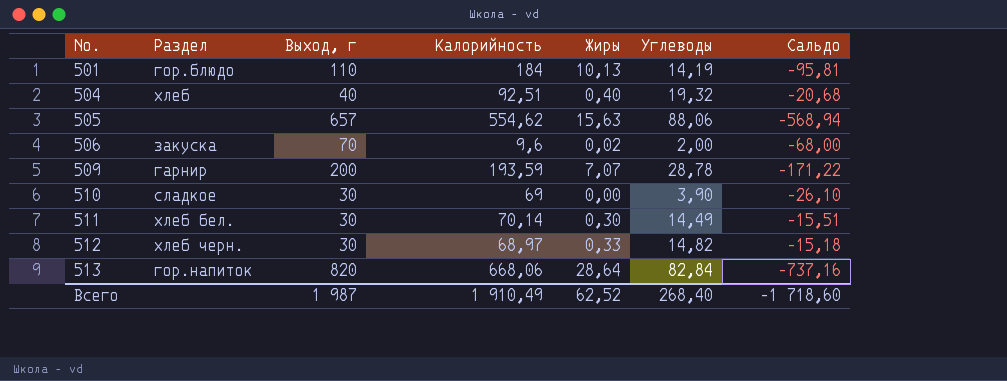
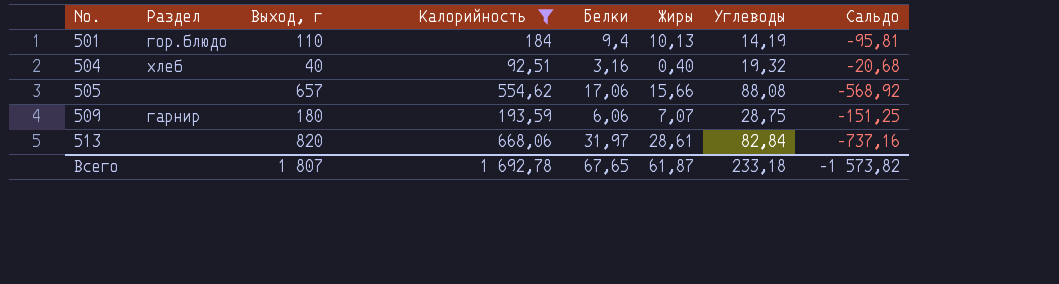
filter: none -> Калорийность >= 92,51
column Белки | position: none -> 5
505 | Жиры: 15,63 -> 15,66
505 | Углеводы: 88,06 -> 88,08
505 | Сальдо: -568,94 -> -568,92
509 | Выход, г: 200 -> 180
509 | Углеводы: 28,78 -> 28,75
509 | Сальдо: -171,22 -> -151,25
513 | Раздел: гор.напиток -> none
513 | Жиры: 28,64 -> 28,61
Всего | Выход, г: 1 987 -> 1 807
Всего | Калорийность: 1 910,49 -> 1 692,78
Всего | Жиры: 62,52 -> 61,87
Всего | Углеводы: 268,40 -> 233,18
Всего | Сальдо: -1 718,60 -> -1 573,82

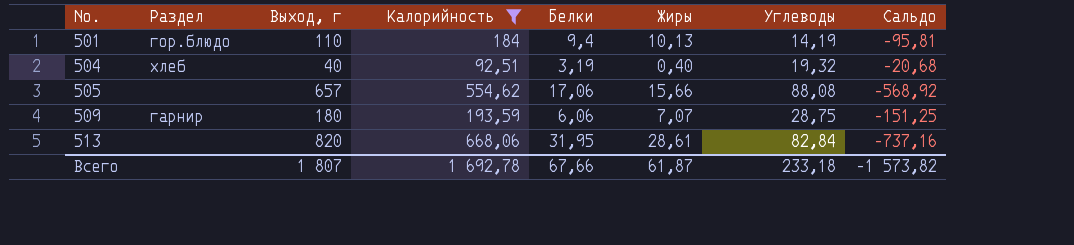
504 | Белки: 3,16 -> 3,19
513 | Белки: 31,97 -> 31,95
Всего | Белки: 67,65 -> 67,66

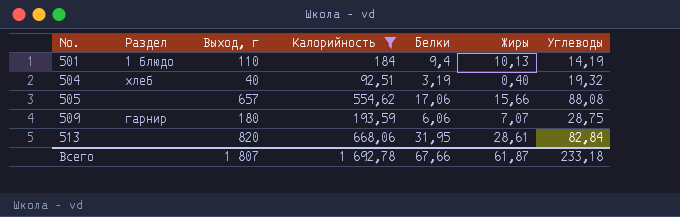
column Сальдо | formula: [Углеводы] - [Выход, г] -> none
501 | Раздел: гор.блюдо -> 1 блюдо

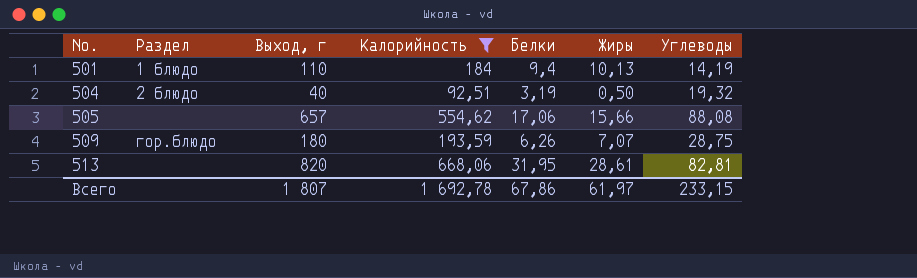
504 | Раздел: хлеб -> 2 блюдо
504 | Жиры: 0,40 -> 0,50
509 | Раздел: гарнир -> гор.блюдо
509 | Белки: 6,06 -> 6,26
513 | Углеводы: 82,84 -> 82,81
Всего | Белки: 67,66 -> 67,86
Всего | Жиры: 61,87 -> 61,97
Всего | Углеводы: 233,18 -> 233,15

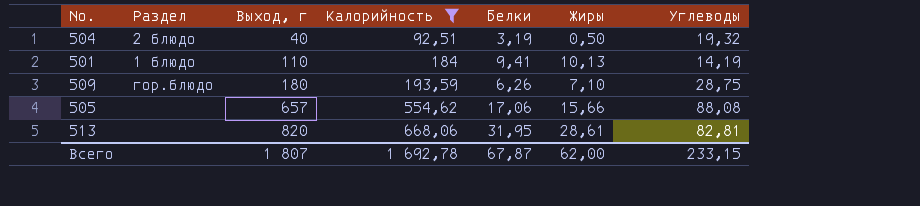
row order: No. ascending -> Выход, г ascending
501 | Белки: 9,4 -> 9,41
509 | Жиры: 7,07 -> 7,10
Всего | Белки: 67,86 -> 67,87
Всего | Жиры: 61,97 -> 62,00

